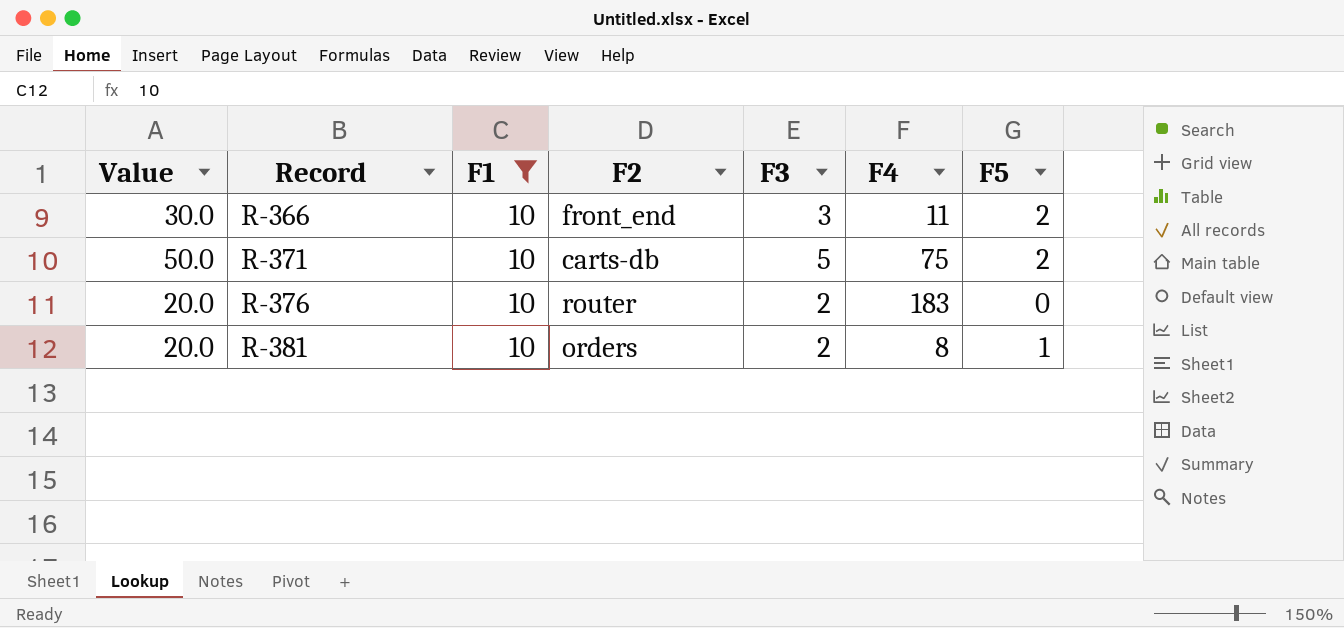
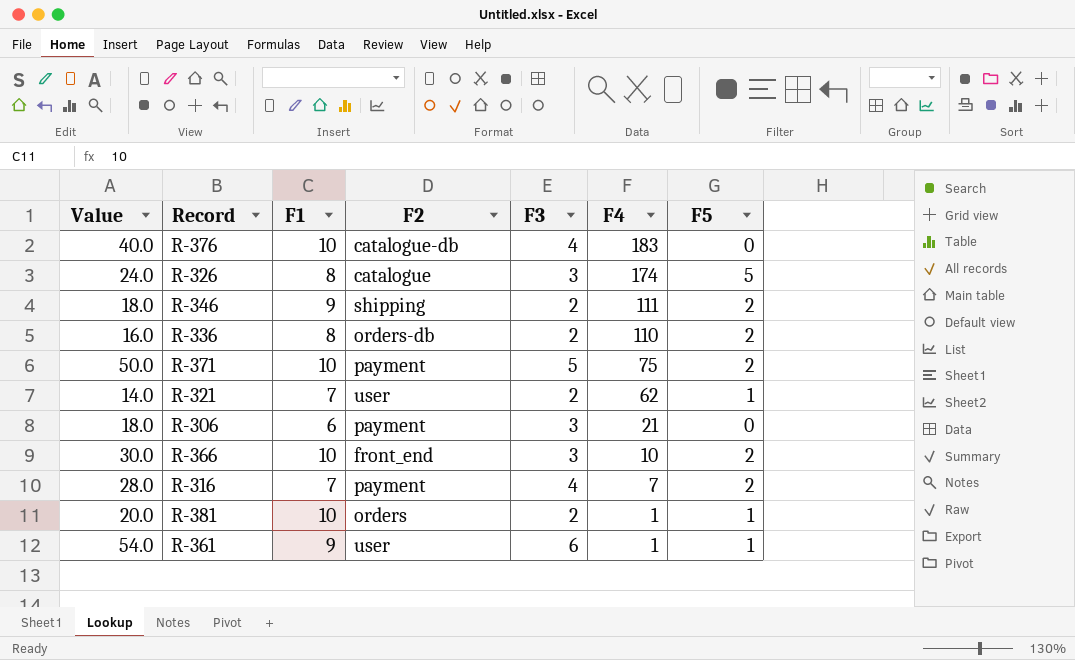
filter: F1 = 10 -> none
row order: Record ascending -> F4 descending
R-376 | Value: 20.0 -> 40.0
R-376 | F2: router -> catalogue-db
R-376 | F3: 2 -> 4
R-371 | F2: carts-db -> payment
R-366 | F4: 11 -> 10
R-381 | F4: 8 -> 1

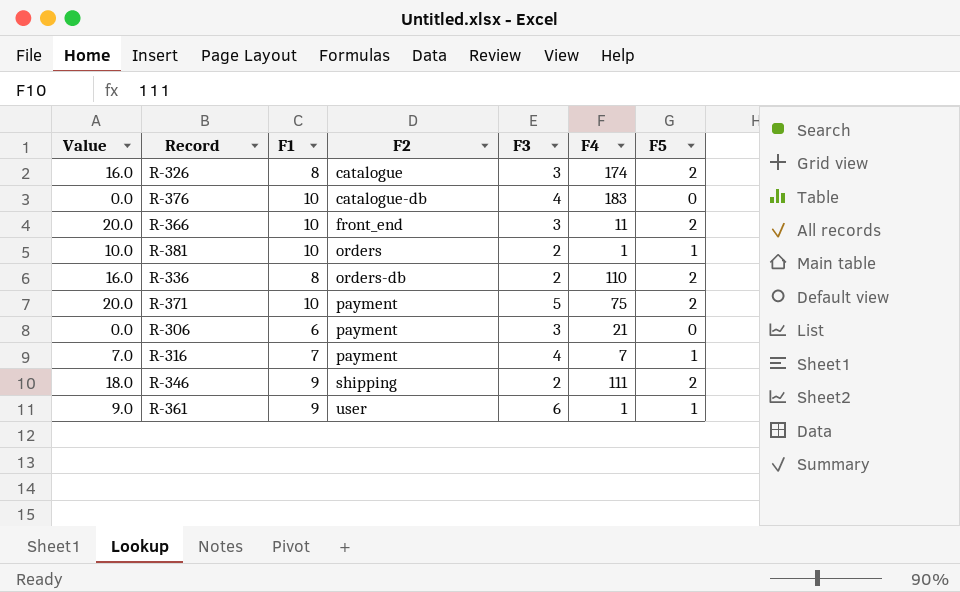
row order: F4 descending -> F2 ascending
column Value | formula: [F1] * [F3] -> [F1] * [F5]
row R-321: 14.0 | 7 | user | 2 | 62 | 1 -> none
R-326 | F5: 5 -> 2
R-366 | F4: 10 -> 11
R-316 | F5: 2 -> 1

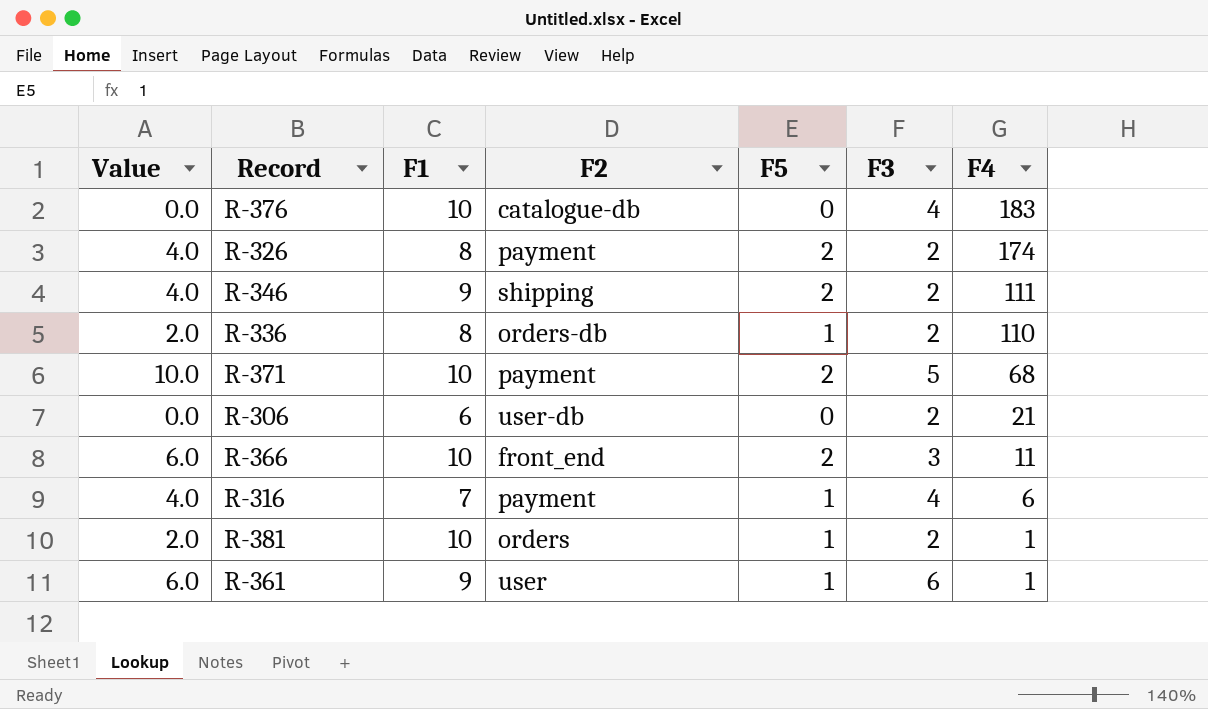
row order: F2 ascending -> F4 descending
column Value | formula: [F1] * [F5] -> [F5] * [F3]
column F5 | position: 7 -> 5
R-326 | F2: catalogue -> payment
R-326 | F3: 3 -> 2
R-336 | F5: 2 -> 1
R-371 | F4: 75 -> 68
R-306 | F2: payment -> user-db
R-306 | F3: 3 -> 2
R-316 | F4: 7 -> 6

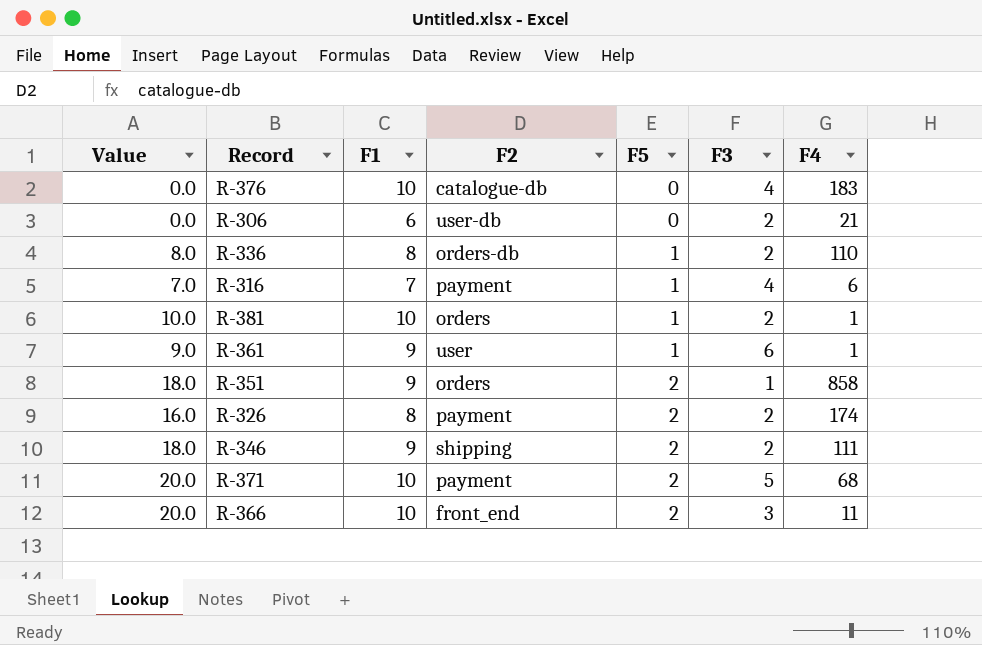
row order: F4 descending -> F5 ascending
column Value | formula: [F5] * [F3] -> [F1] * [F5]
row R-351: none -> 18.0 | 9 | orders | 2 | 1 | 858

